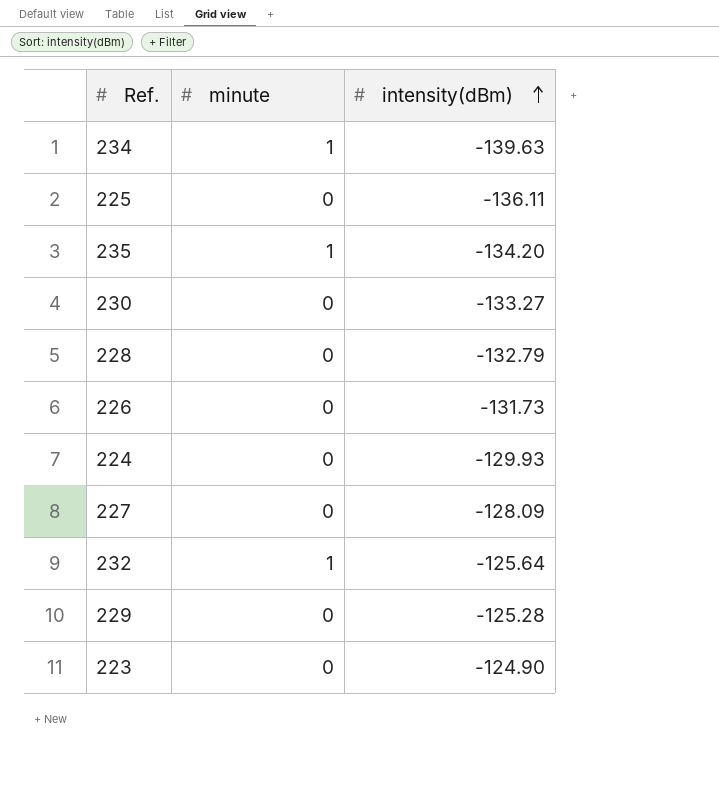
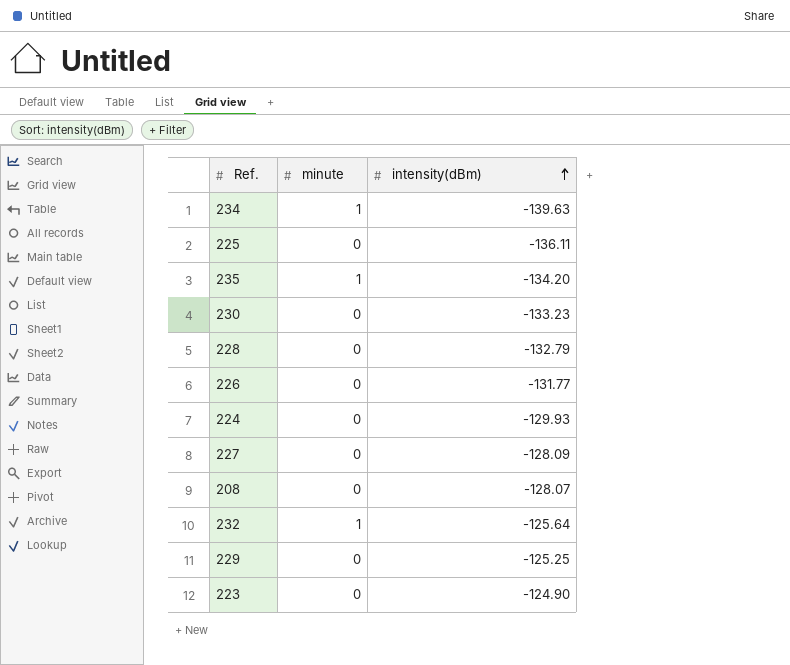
230 | intensity(dBm): -133.27 -> -133.23
226 | intensity(dBm): -131.73 -> -131.77
row 208: none -> 0 | -128.07
229 | intensity(dBm): -125.28 -> -125.25

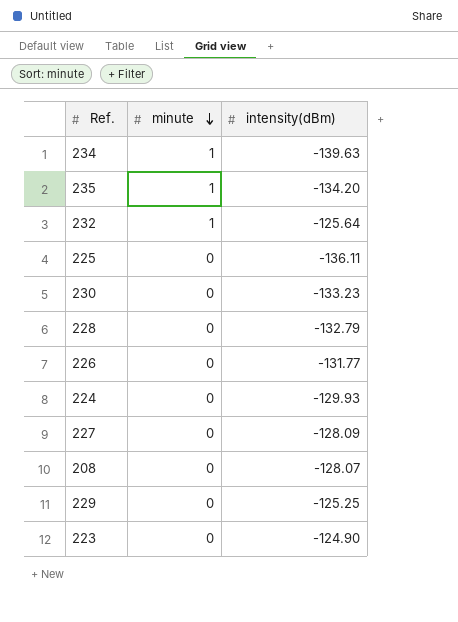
row order: intensity(dBm) ascending -> minute descending

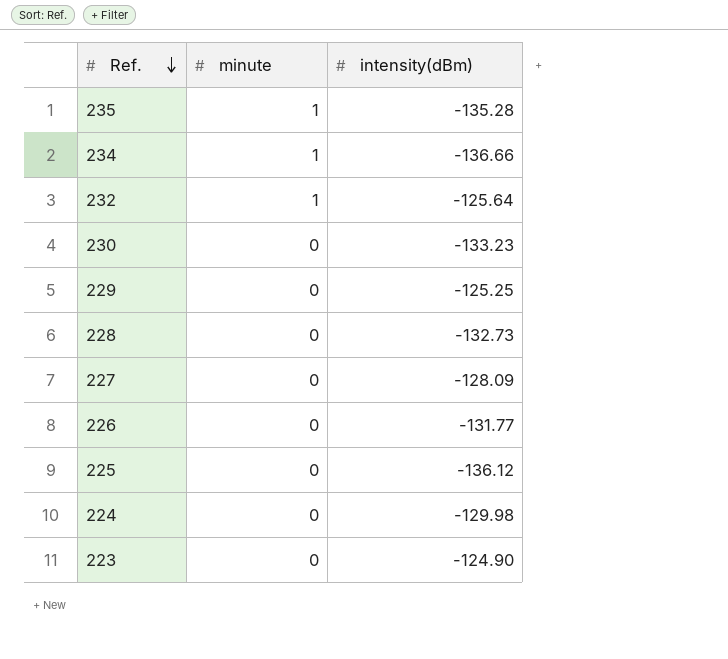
row order: minute descending -> Ref. descending
row 208: 0 | -128.07 -> none
235 | intensity(dBm): -134.20 -> -135.28
234 | intensity(dBm): -139.63 -> -136.66
228 | intensity(dBm): -132.79 -> -132.73
225 | intensity(dBm): -136.11 -> -136.12
224 | intensity(dBm): -129.93 -> -129.98

